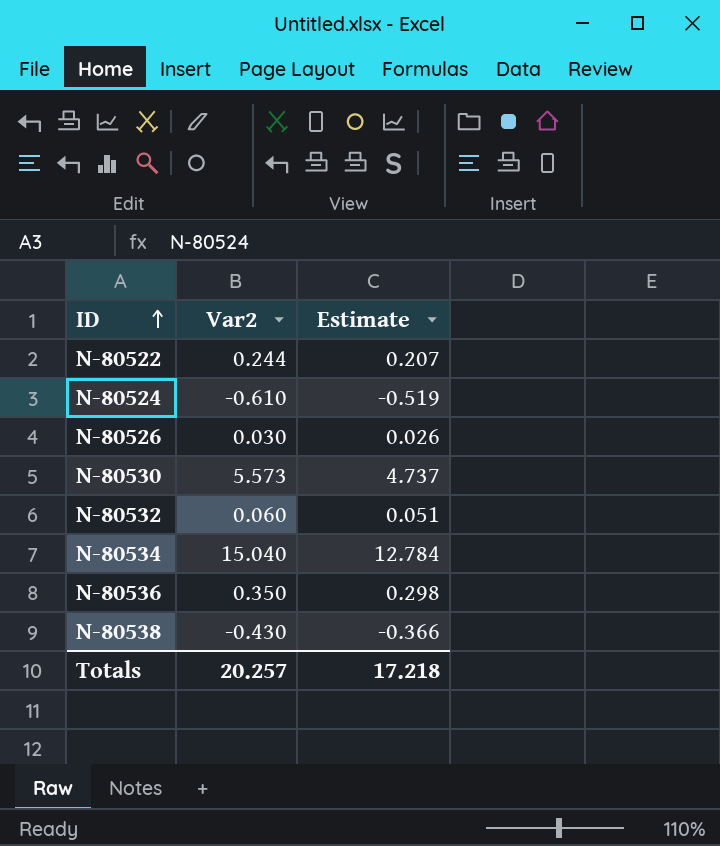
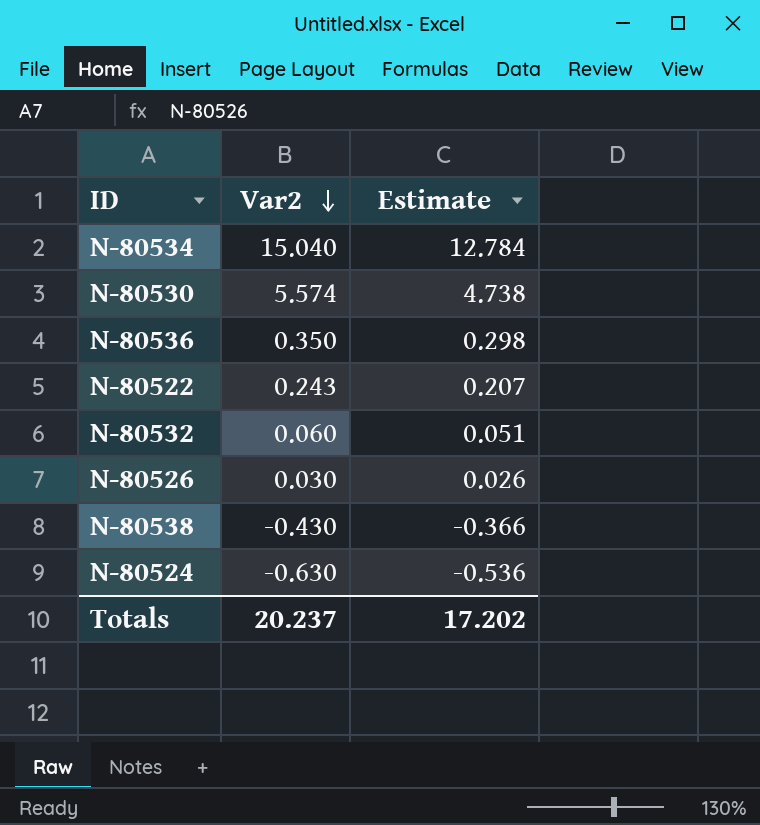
row order: ID ascending -> Var2 descending
N-80530 | Var2: 5.573 -> 5.574
N-80530 | Estimate: 4.737 -> 4.738
N-80522 | Var2: 0.244 -> 0.243
N-80524 | Var2: -0.610 -> -0.630
N-80524 | Estimate: -0.519 -> -0.536
Totals | Var2: 20.257 -> 20.237
Totals | Estimate: 17.218 -> 17.202

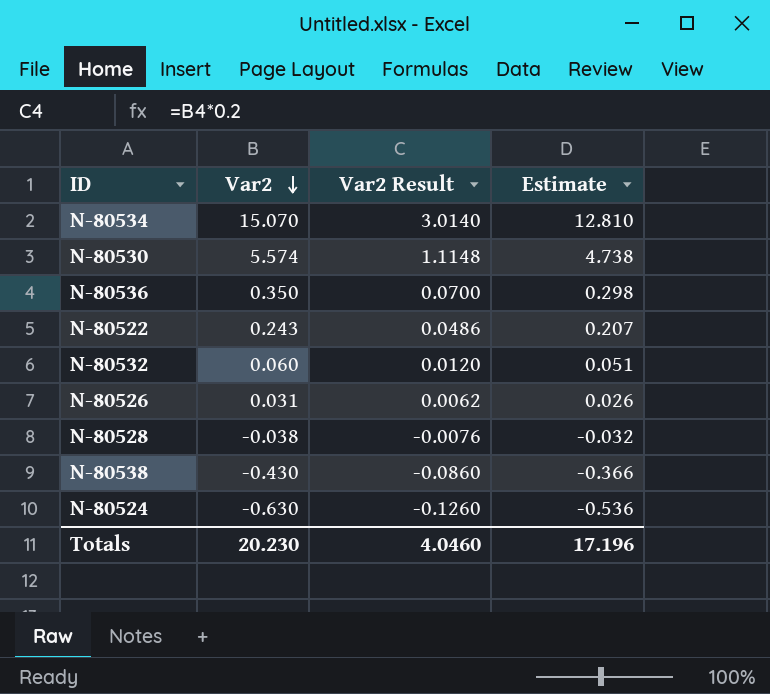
column Var2 Result | formula: none -> [Var2] * 0.2
N-80534 | Var2: 15.040 -> 15.070
N-80534 | Estimate: 12.784 -> 12.810
N-80526 | Var2: 0.030 -> 0.031
row N-80528: none -> -0.038 | -0.0076 | -0.032
Totals | Var2: 20.237 -> 20.230
Totals | Estimate: 17.202 -> 17.196

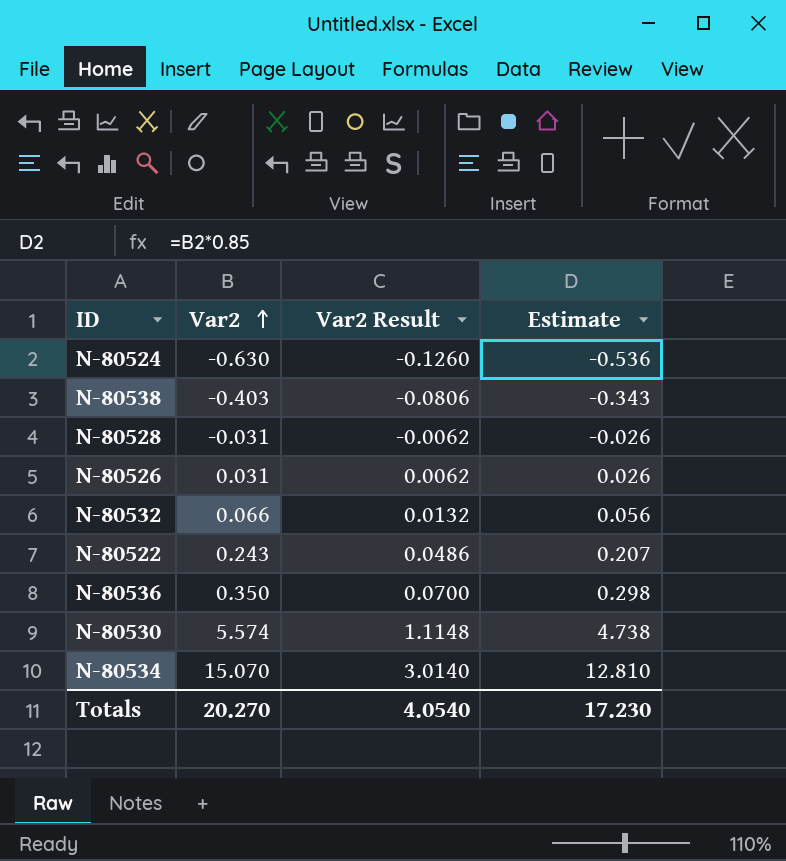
row order: Var2 descending -> Var2 ascending
N-80538 | Var2: -0.430 -> -0.403
N-80538 | Var2 Result: -0.0860 -> -0.0806
N-80538 | Estimate: -0.366 -> -0.343
N-80528 | Var2: -0.038 -> -0.031
N-80528 | Var2 Result: -0.0076 -> -0.0062
N-80528 | Estimate: -0.032 -> -0.026
N-80532 | Var2: 0.060 -> 0.066
N-80532 | Var2 Result: 0.0120 -> 0.0132
N-80532 | Estimate: 0.051 -> 0.056
Totals | Var2: 20.230 -> 20.270
Totals | Var2 Result: 4.0460 -> 4.0540
Totals | Estimate: 17.196 -> 17.230

